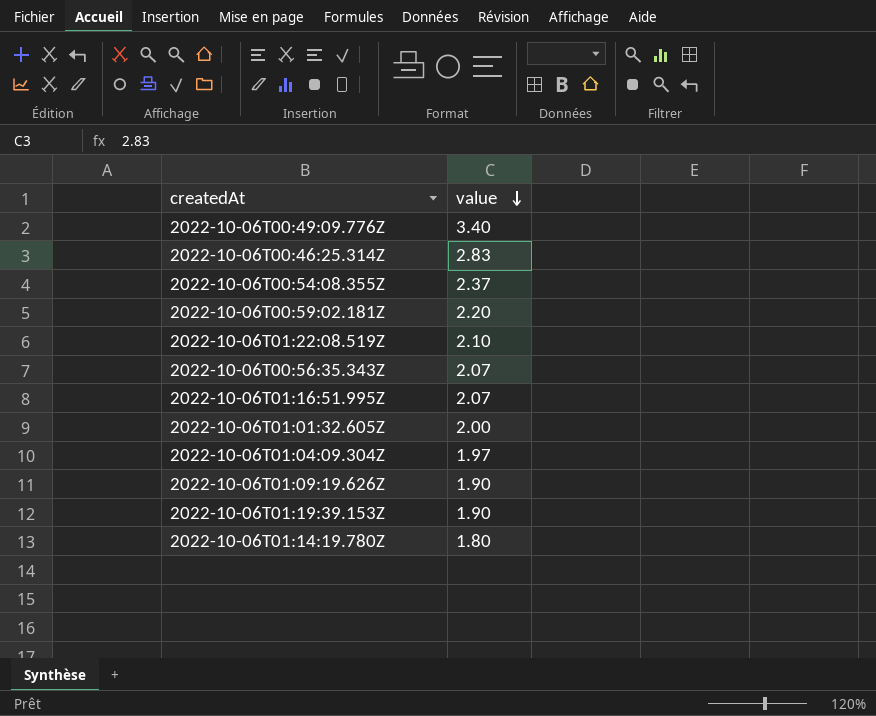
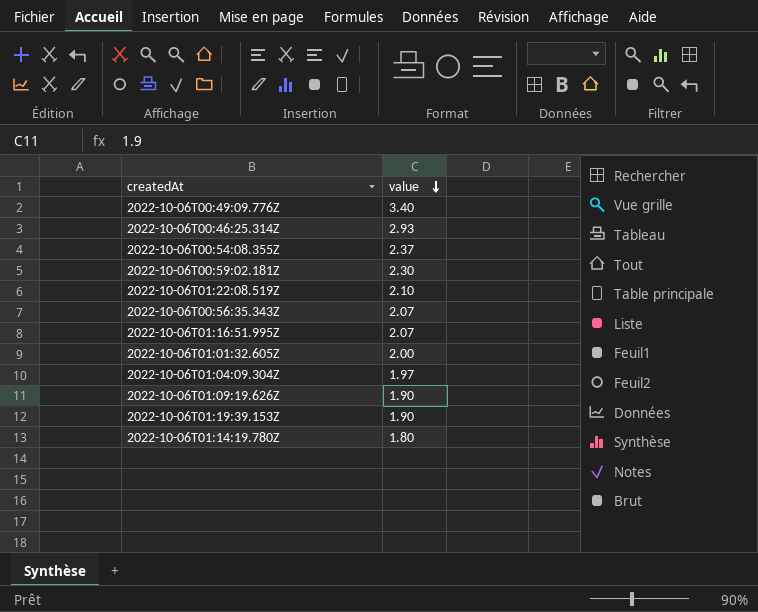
2022-10-06T00:46:25.314Z | value: 2.83 -> 2.93
2022-10-06T00:59:02.181Z | value: 2.20 -> 2.30

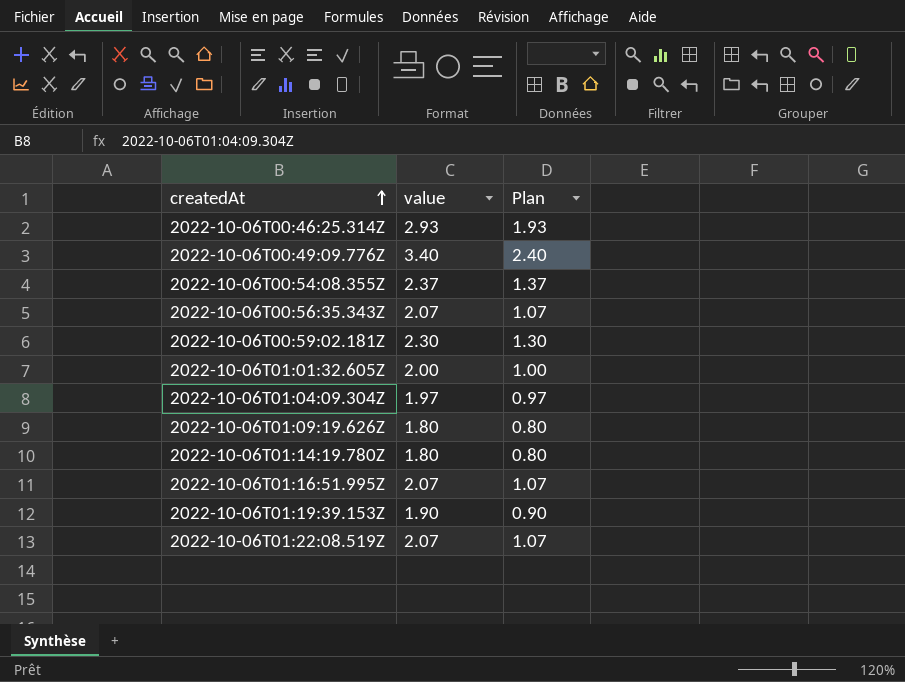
row order: value descending -> createdAt ascending
column Plan | formula: none -> [value] - 1
2022-10-06T01:09:19.626Z | value: 1.90 -> 1.80
2022-10-06T01:22:08.519Z | value: 2.10 -> 2.07

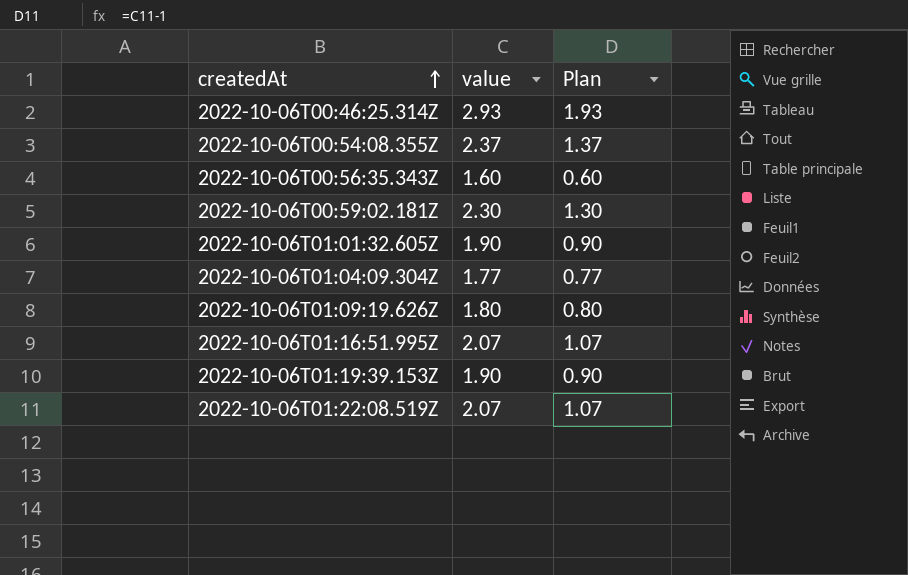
row 2022-10-06T00:49:09.776Z: 3.40 | 2.40 -> none
row 2022-10-06T01:14:19.780Z: 1.80 | 0.80 -> none
2022-10-06T00:56:35.343Z | value: 2.07 -> 1.60
2022-10-06T00:56:35.343Z | Plan: 1.07 -> 0.60
2022-10-06T01:01:32.605Z | value: 2.00 -> 1.90
2022-10-06T01:01:32.605Z | Plan: 1.00 -> 0.90
2022-10-06T01:04:09.304Z | value: 1.97 -> 1.77
2022-10-06T01:04:09.304Z | Plan: 0.97 -> 0.77

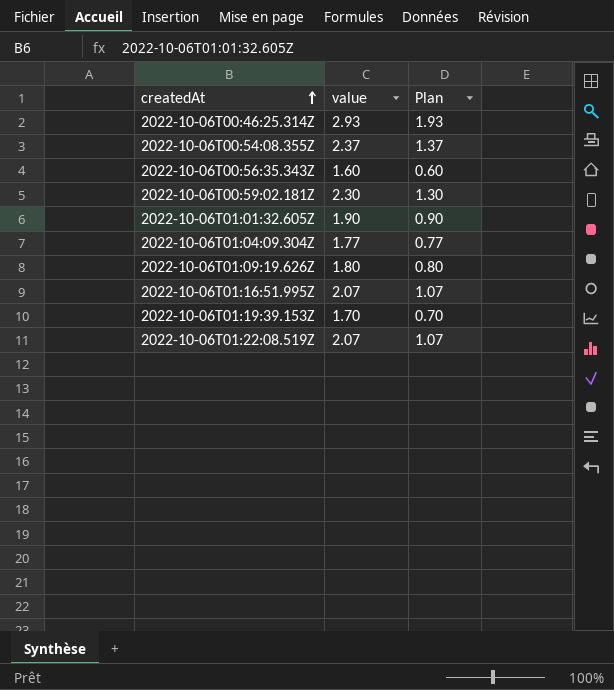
2022-10-06T01:19:39.153Z | value: 1.90 -> 1.70
2022-10-06T01:19:39.153Z | Plan: 0.90 -> 0.70

